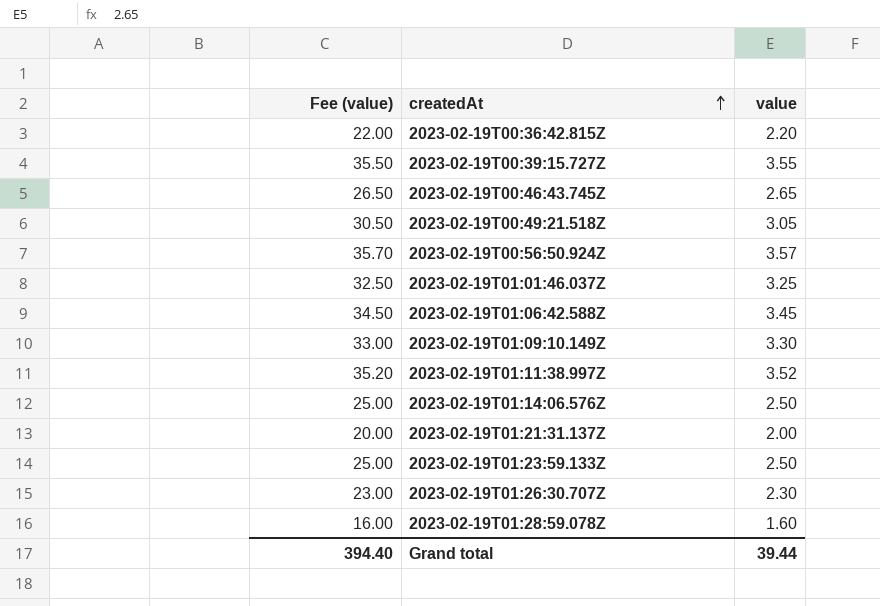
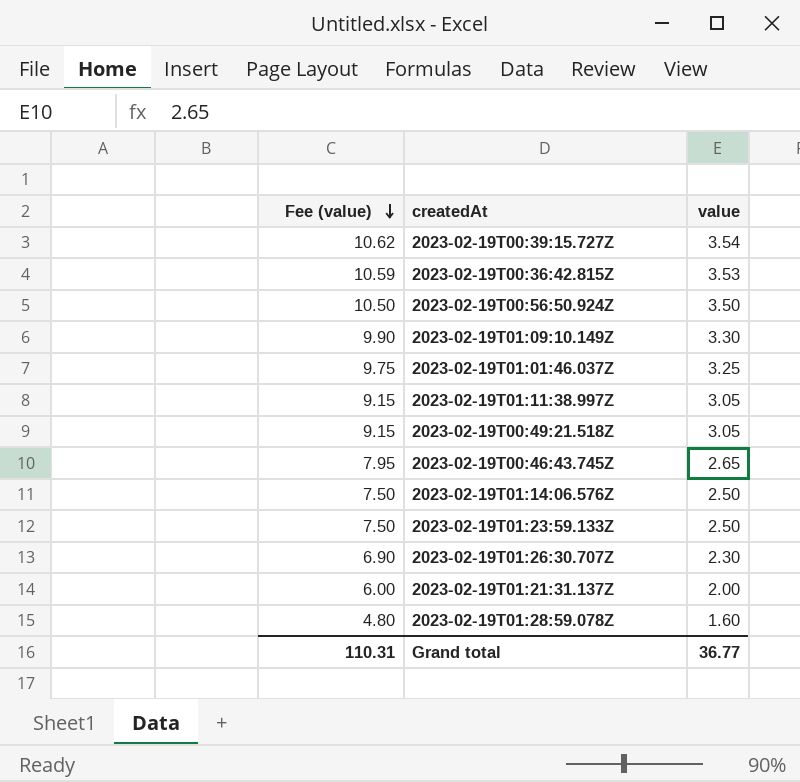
row order: createdAt ascending -> Fee (value) descending
column Fee (value) | formula: [value] * 10 -> [value] * 3
row 2023-02-19T01:06:42.588Z: 34.50 | 3.45 -> none
2023-02-19T00:39:15.727Z | value: 3.55 -> 3.54
2023-02-19T00:36:42.815Z | value: 2.20 -> 3.53
2023-02-19T00:56:50.924Z | value: 3.57 -> 3.50
2023-02-19T01:11:38.997Z | value: 3.52 -> 3.05
Grand total | Fee (value): 394.40 -> 110.31
Grand total | value: 39.44 -> 36.77

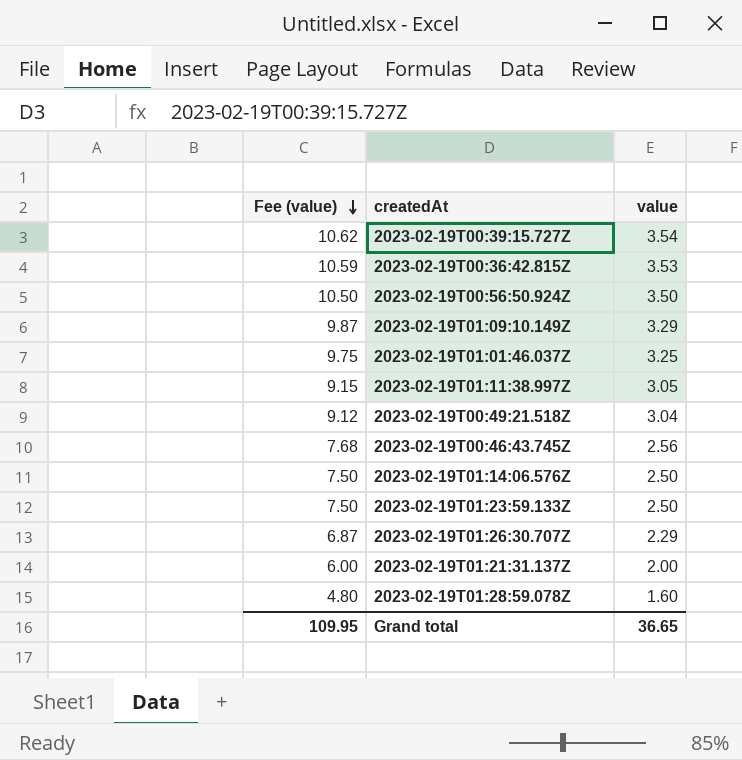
2023-02-19T01:09:10.149Z | Fee (value): 9.90 -> 9.87
2023-02-19T01:09:10.149Z | value: 3.30 -> 3.29
2023-02-19T00:49:21.518Z | Fee (value): 9.15 -> 9.12
2023-02-19T00:49:21.518Z | value: 3.05 -> 3.04
2023-02-19T00:46:43.745Z | Fee (value): 7.95 -> 7.68
2023-02-19T00:46:43.745Z | value: 2.65 -> 2.56
2023-02-19T01:26:30.707Z | Fee (value): 6.90 -> 6.87
2023-02-19T01:26:30.707Z | value: 2.30 -> 2.29
Grand total | Fee (value): 110.31 -> 109.95
Grand total | value: 36.77 -> 36.65

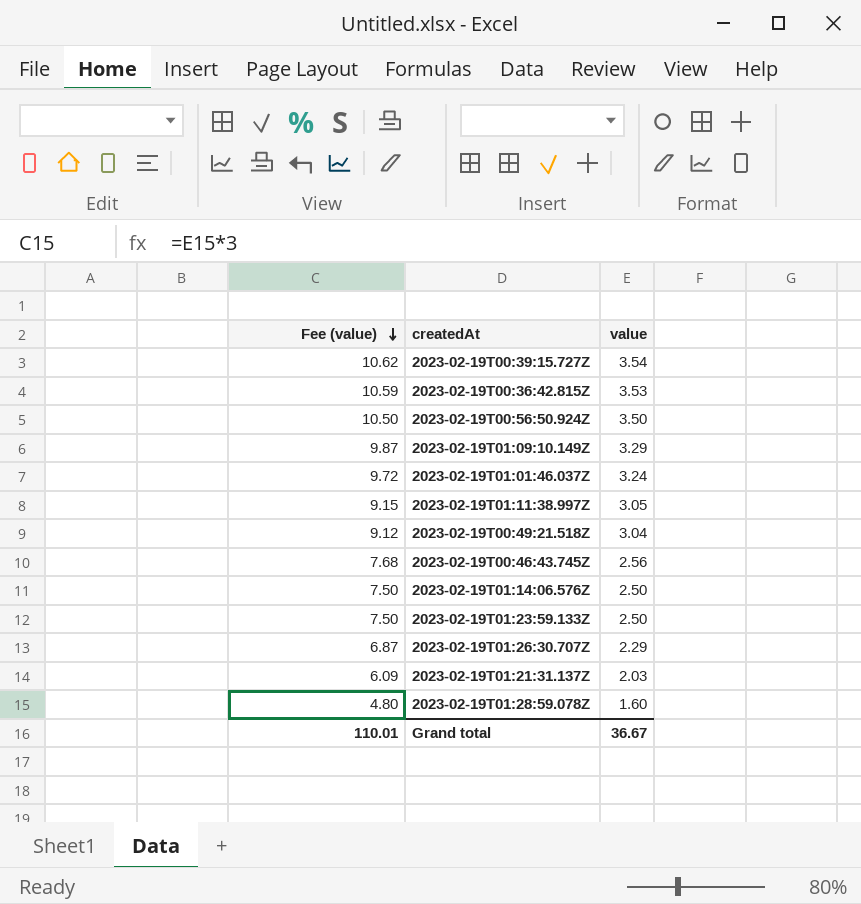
2023-02-19T01:01:46.037Z | Fee (value): 9.75 -> 9.72
2023-02-19T01:01:46.037Z | value: 3.25 -> 3.24
2023-02-19T01:21:31.137Z | Fee (value): 6.00 -> 6.09
2023-02-19T01:21:31.137Z | value: 2.00 -> 2.03
Grand total | Fee (value): 109.95 -> 110.01
Grand total | value: 36.65 -> 36.67

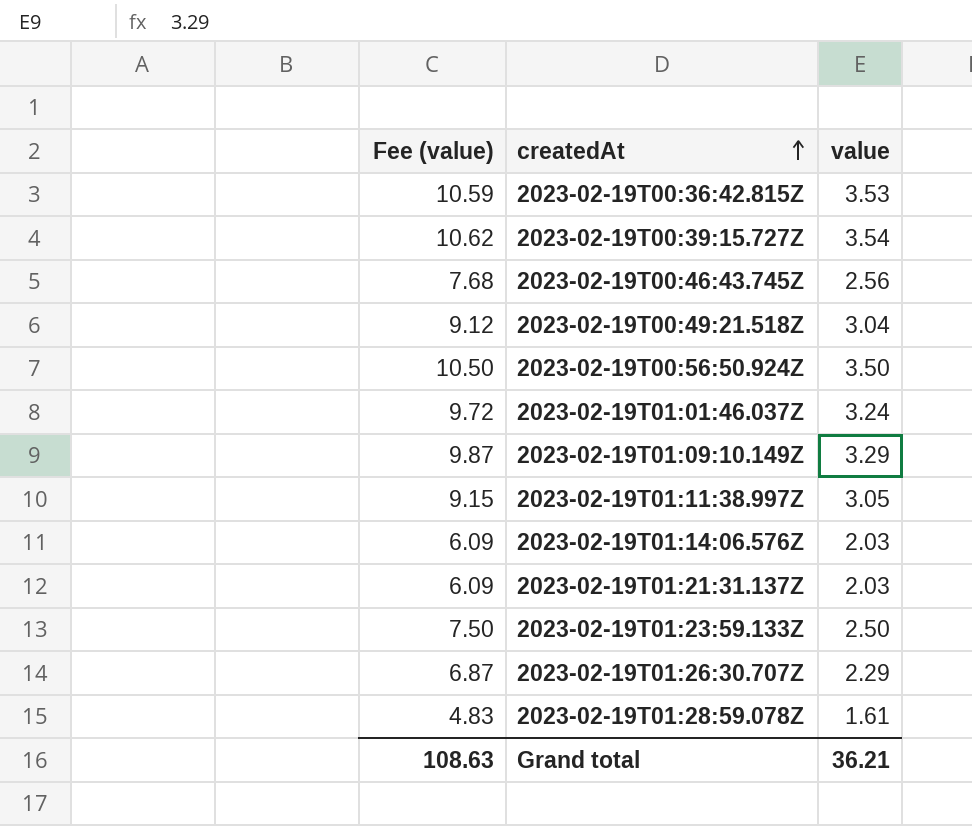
row order: Fee (value) descending -> createdAt ascending
2023-02-19T01:14:06.576Z | Fee (value): 7.50 -> 6.09
2023-02-19T01:14:06.576Z | value: 2.50 -> 2.03
2023-02-19T01:28:59.078Z | Fee (value): 4.80 -> 4.83
2023-02-19T01:28:59.078Z | value: 1.60 -> 1.61
Grand total | Fee (value): 110.01 -> 108.63
Grand total | value: 36.67 -> 36.21

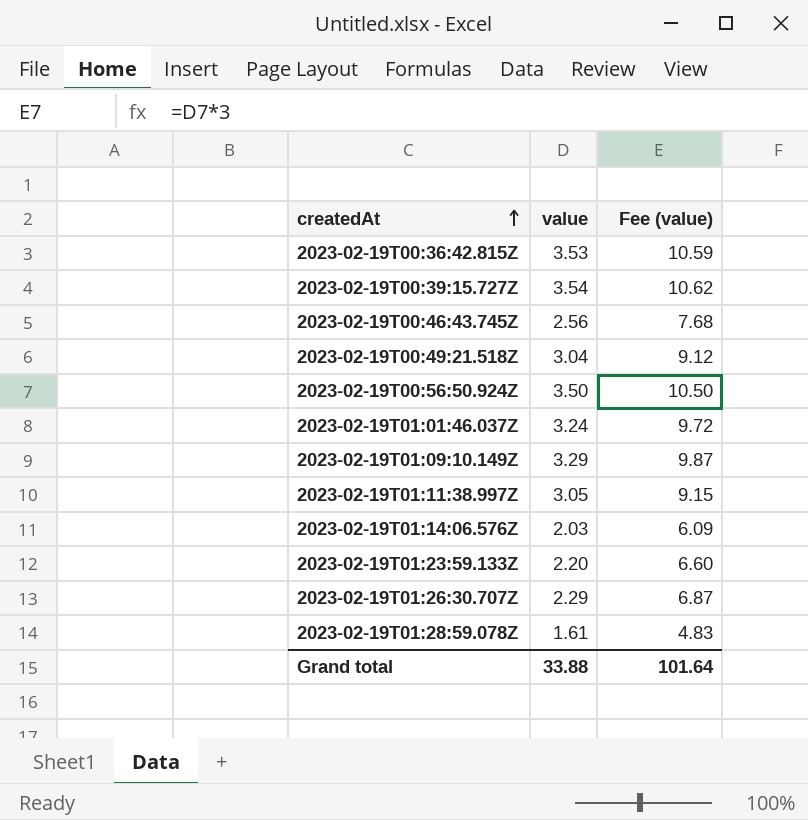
column Fee (value) | position: 1 -> 3
row 2023-02-19T01:21:31.137Z: 6.09 | 2.03 -> none
2023-02-19T01:23:59.133Z | value: 2.50 -> 2.20
2023-02-19T01:23:59.133Z | Fee (value): 7.50 -> 6.60
Grand total | value: 36.21 -> 33.88
Grand total | Fee (value): 108.63 -> 101.64

